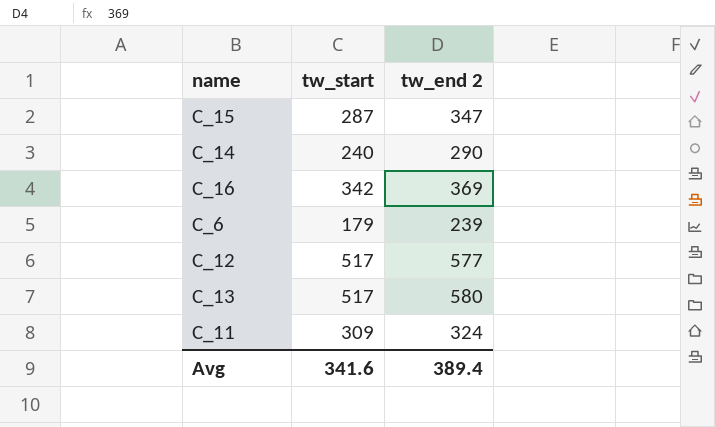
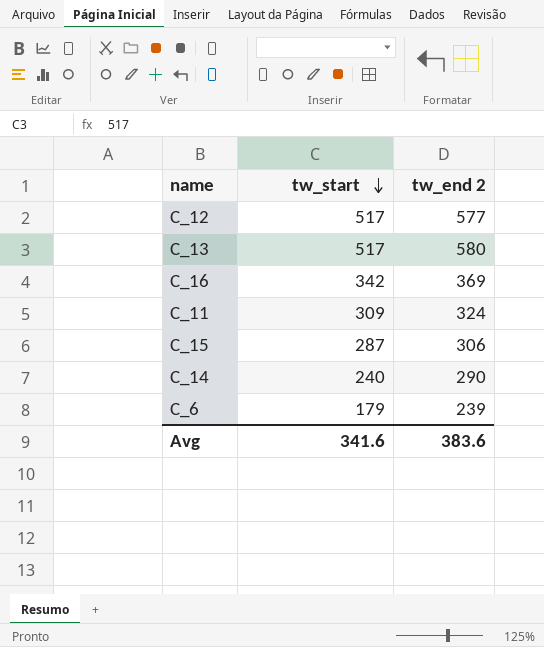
row order: none -> tw_start descending
C_15 | tw_end 2: 347 -> 306
Avg | tw_end 2: 389.4 -> 383.6

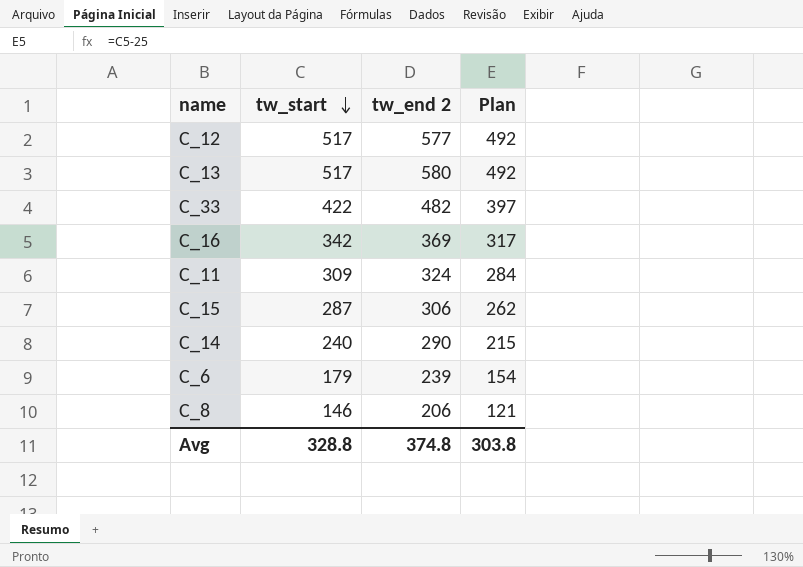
column Plan | formula: none -> [tw_start] - 25
row C_33: none -> 422 | 482 | 397
row C_8: none -> 146 | 206 | 121
Avg | tw_start: 341.6 -> 328.8
Avg | tw_end 2: 383.6 -> 374.8

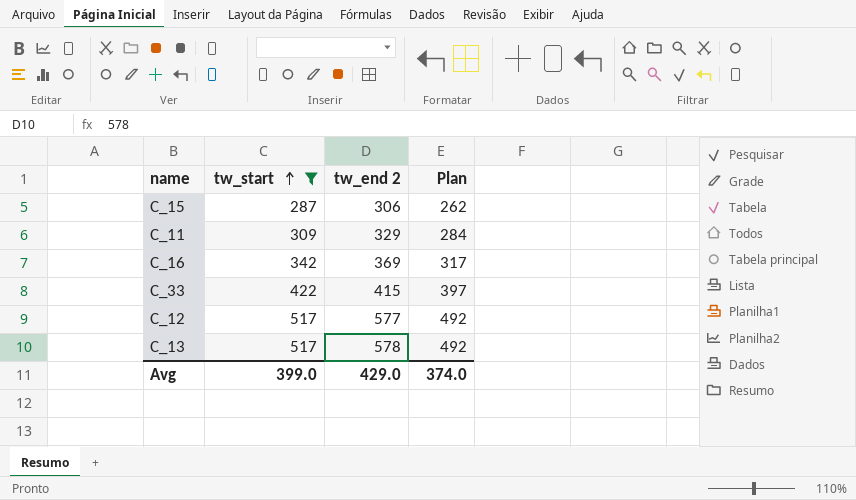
filter: none -> tw_start >= 287
row order: tw_start descending -> tw_start ascending
C_11 | tw_end 2: 324 -> 329
C_33 | tw_end 2: 482 -> 415
C_13 | tw_end 2: 580 -> 578
Avg | tw_start: 328.8 -> 399.0
Avg | tw_end 2: 374.8 -> 429.0
Avg | Plan: 303.8 -> 374.0

